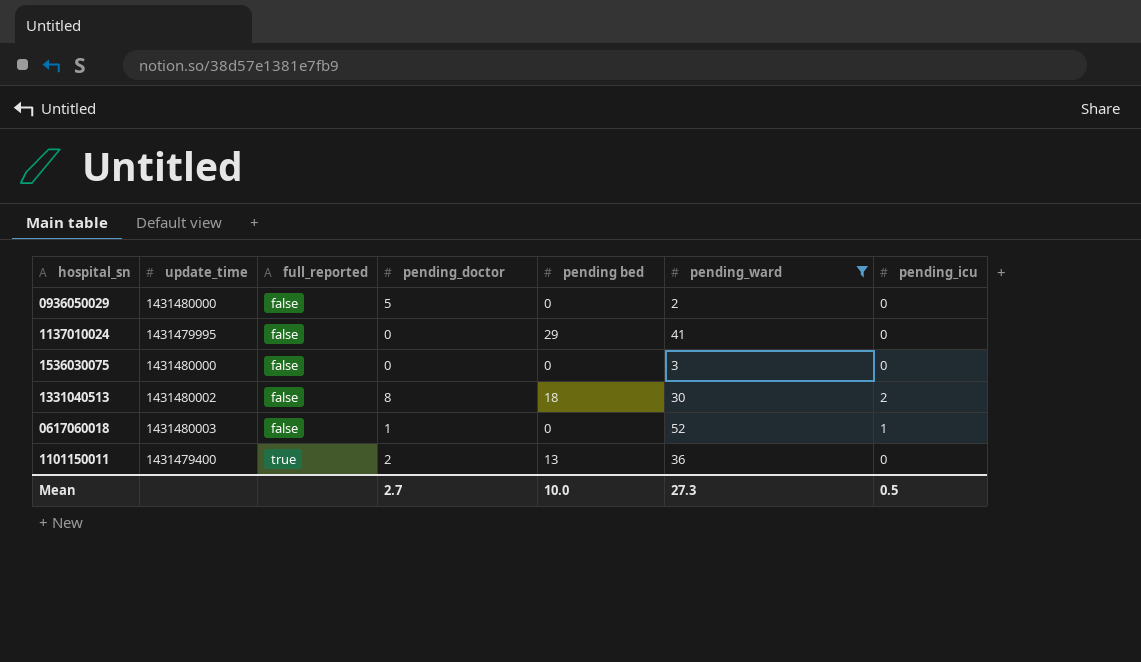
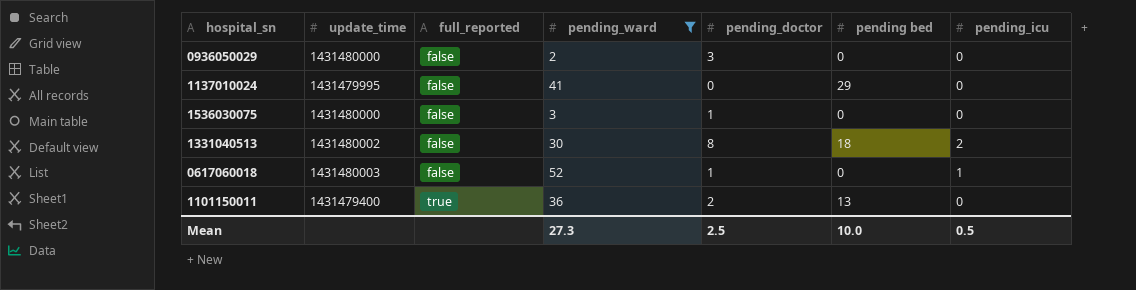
column pending_ward | position: 6 -> 4
0936050029 | pending_doctor: 5 -> 3
1536030075 | pending_doctor: 0 -> 1
Mean | pending_doctor: 2.7 -> 2.5

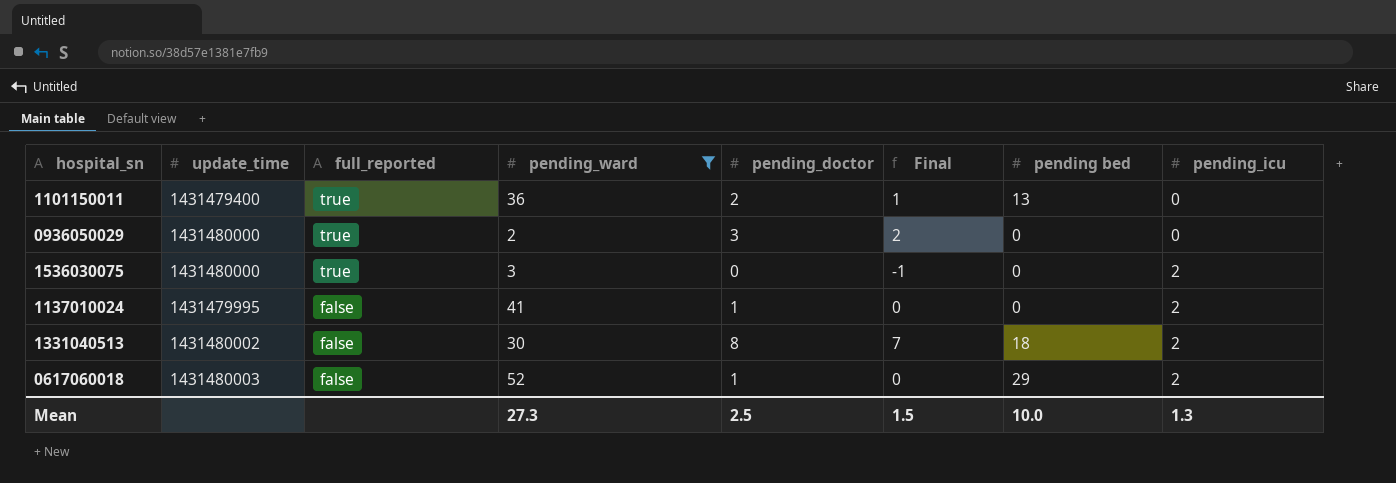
row order: full_reported ascending -> full_reported descending
column Final | formula: none -> [pending_doctor] - 1
0936050029 | full_reported: false -> true
1536030075 | full_reported: false -> true
1536030075 | pending_doctor: 1 -> 0
1536030075 | pending_icu: 0 -> 2
1137010024 | pending_doctor: 0 -> 1
1137010024 | pending bed: 29 -> 0
1137010024 | pending_icu: 0 -> 2
0617060018 | pending bed: 0 -> 29
0617060018 | pending_icu: 1 -> 2
Mean | pending_icu: 0.5 -> 1.3

